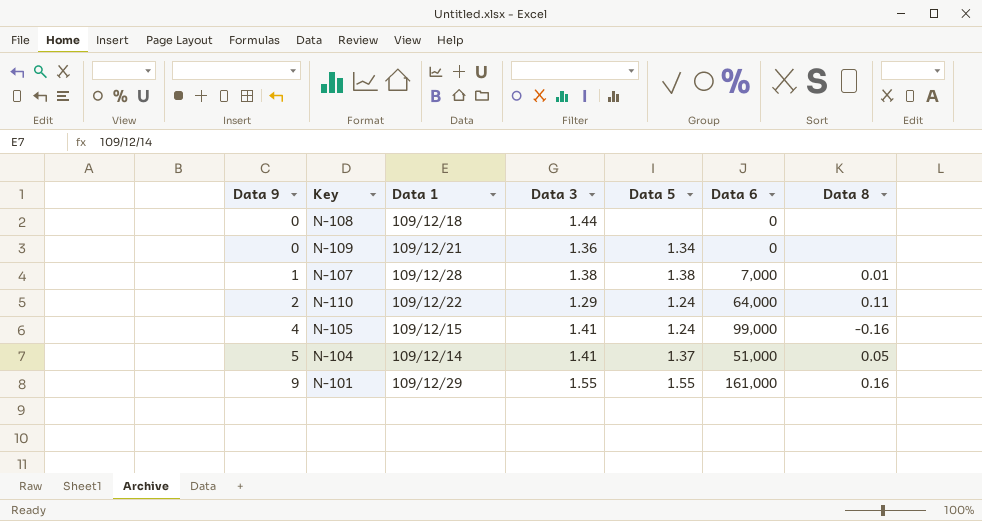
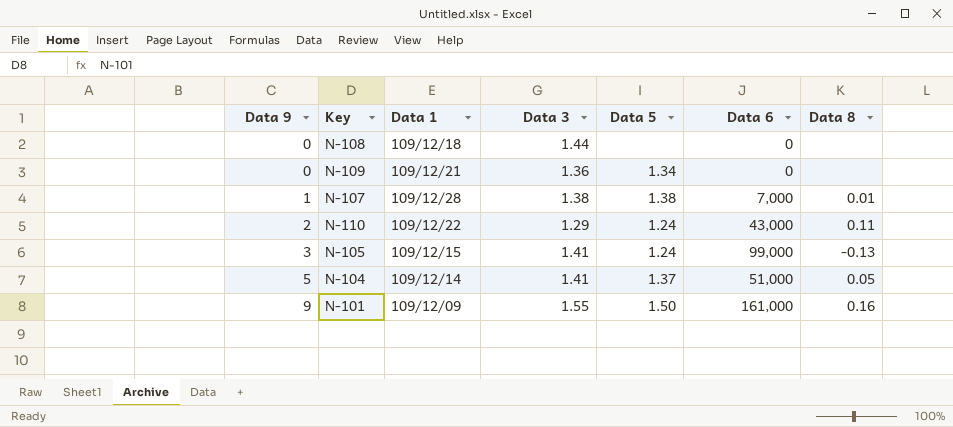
N-110 | Data 6: 64,000 -> 43,000
N-105 | Data 9: 4 -> 3
N-105 | Data 8: -0.16 -> -0.13
N-101 | Data 1: 109/12/29 -> 109/12/09
N-101 | Data 5: 1.55 -> 1.50

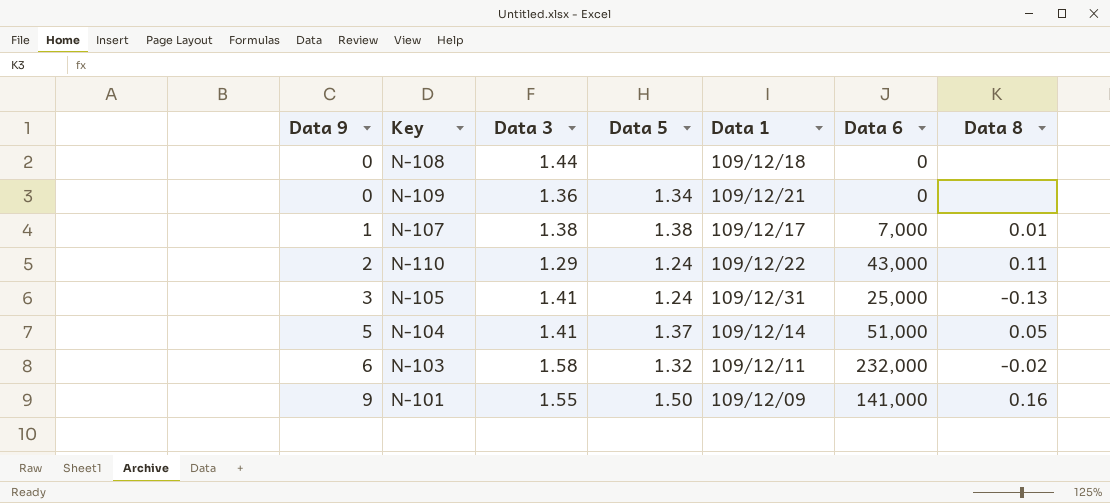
column Data 1 | position: 3 -> 5
N-107 | Data 1: 109/12/28 -> 109/12/17
N-105 | Data 1: 109/12/15 -> 109/12/31
N-105 | Data 6: 99,000 -> 25,000
row N-103: none -> 6 | 1.58 | 1.32 | 109/12/11 | 232,000 | -0.02
N-101 | Data 6: 161,000 -> 141,000

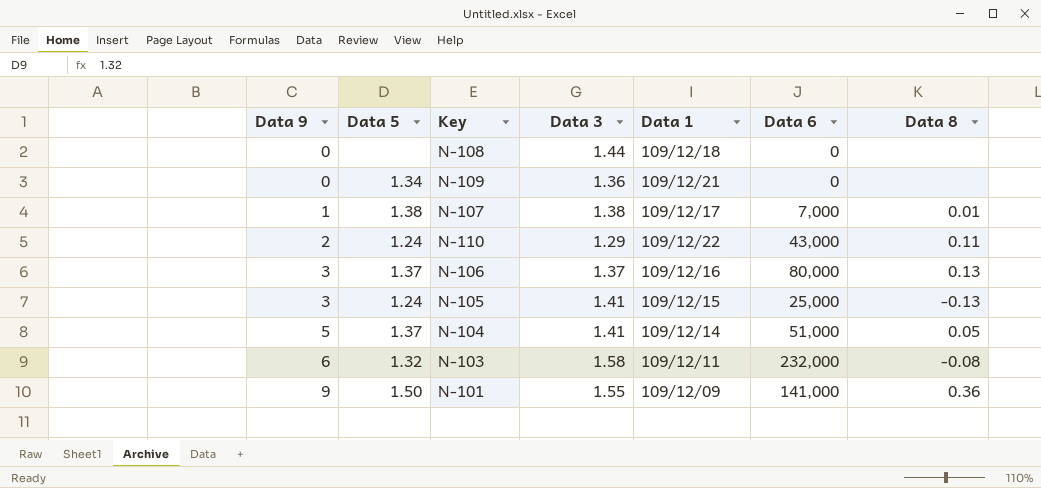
column Data 5 | position: 4 -> 2
row N-106: none -> 3 | 1.37 | 1.37 | 109/12/16 | 80,000 | 0.13
N-105 | Data 1: 109/12/31 -> 109/12/15
N-103 | Data 8: -0.02 -> -0.08
N-101 | Data 8: 0.16 -> 0.36

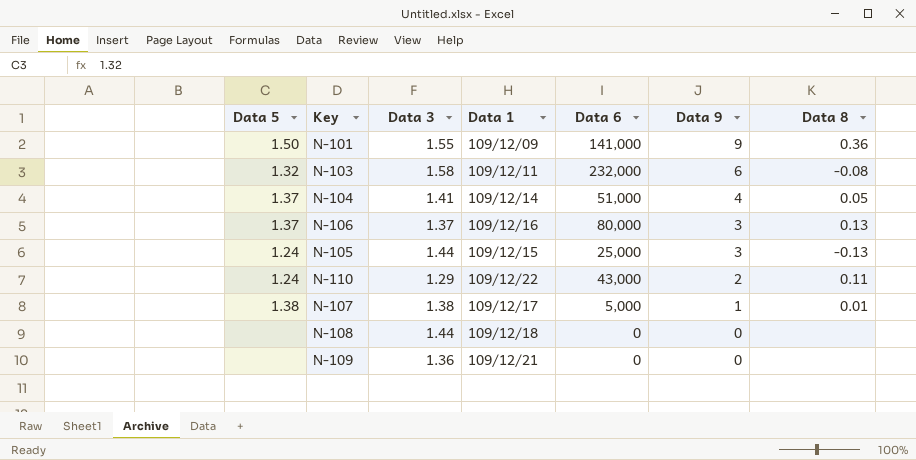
row order: Data 9 ascending -> Data 9 descending
column Data 9 | position: 1 -> 6
N-104 | Data 9: 5 -> 4
N-105 | Data 3: 1.41 -> 1.44
N-107 | Data 6: 7,000 -> 5,000
N-109 | Data 5: 1.34 -> none

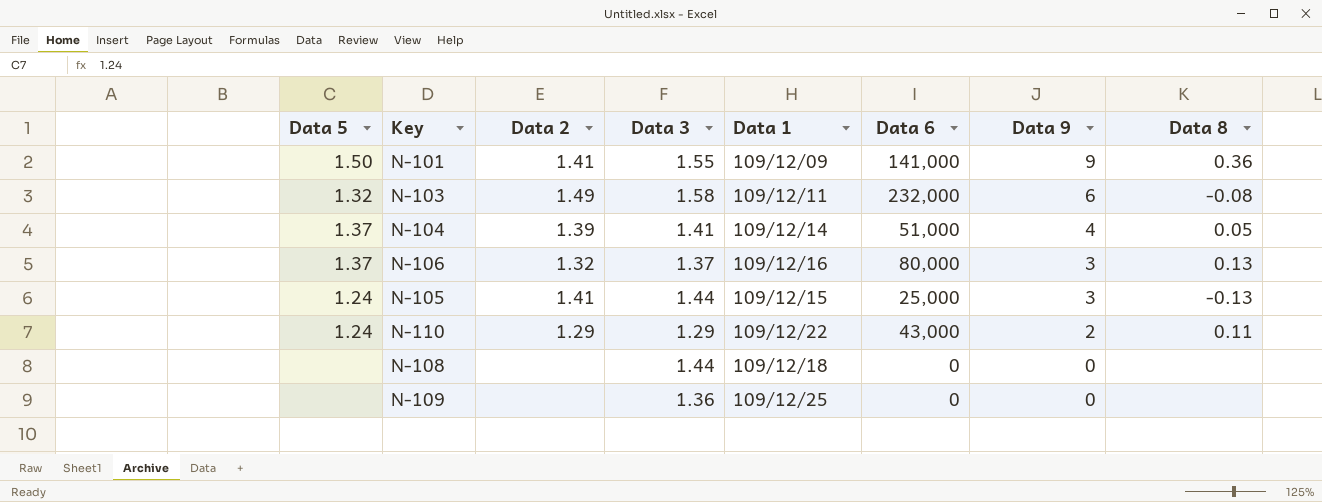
column Data 2 | position: none -> 3
row N-107: 1.38 | 1.38 | 109/12/17 | 5,000 | 1 | 0.01 -> none
N-109 | Data 1: 109/12/21 -> 109/12/25

